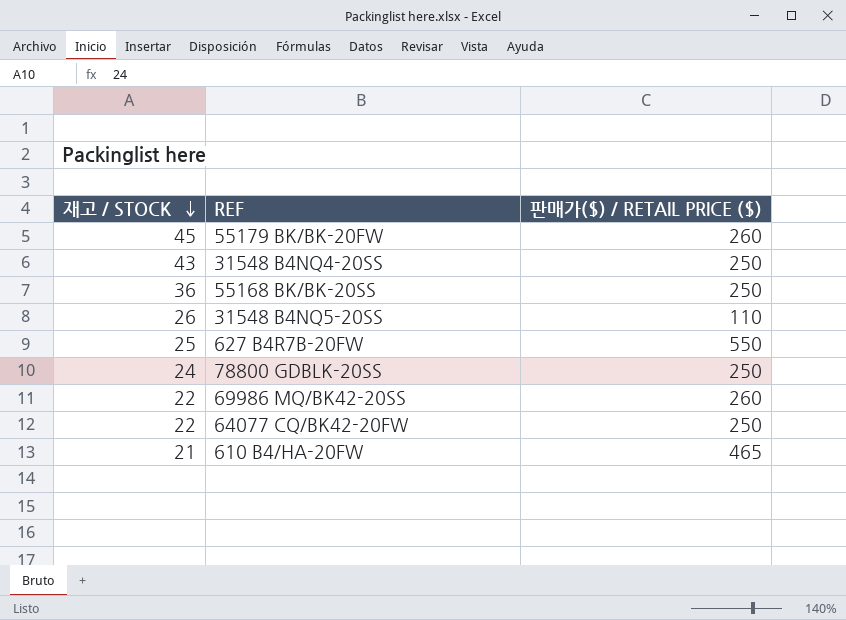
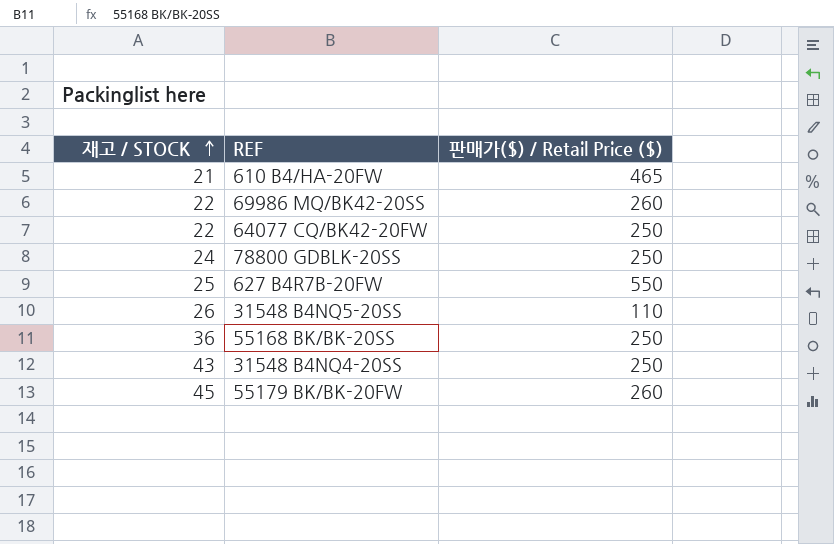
row order: 재고 / STOCK descending -> 재고 / STOCK ascending
column name: 판매가($) / RETAIL PRICE ($) -> 판매가($) / Retail Price ($)

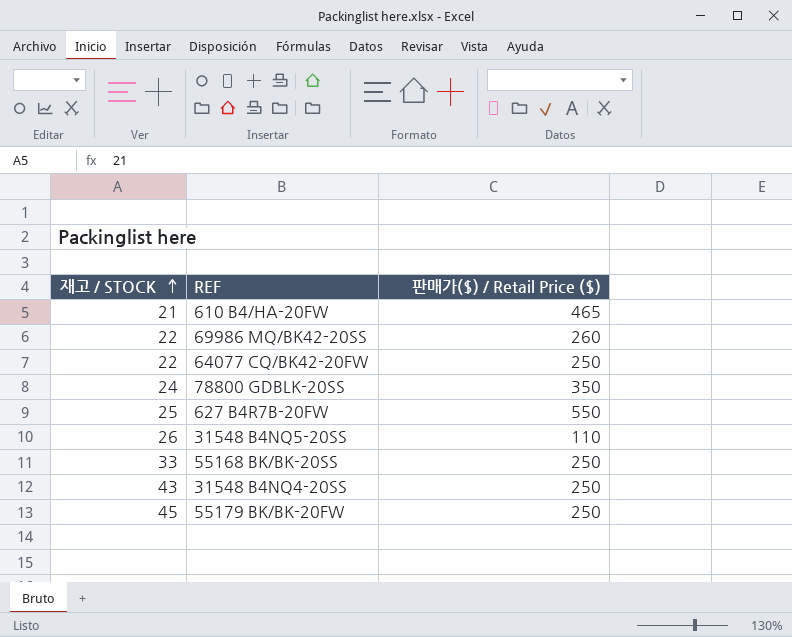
78800 GDBLK-20SS | 판매가($) / Retail Price ($): 250 -> 350
55168 BK/BK-20SS | 재고 / STOCK: 36 -> 33
55179 BK/BK-20FW | 판매가($) / Retail Price ($): 260 -> 250

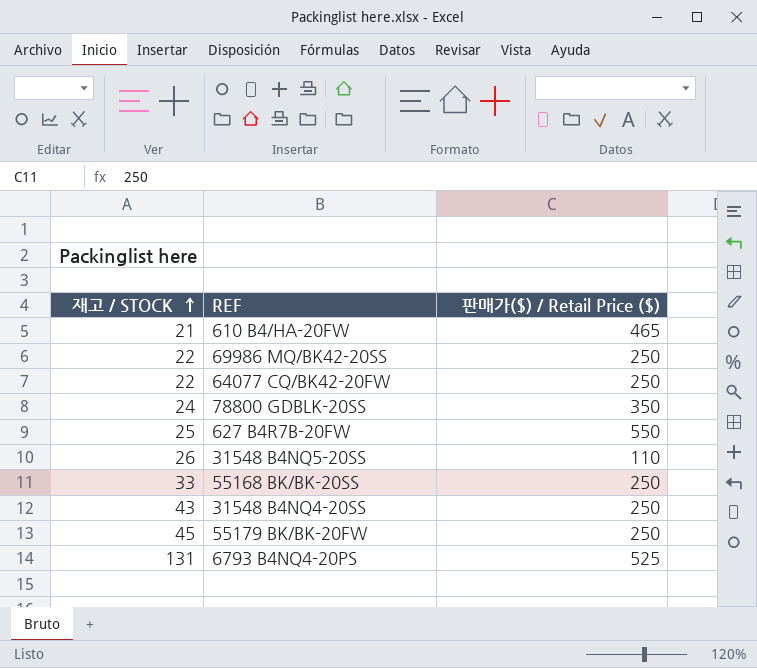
69986 MQ/BK42-20SS | 판매가($) / Retail Price ($): 260 -> 250
row 6793 B4NQ4-20PS: none -> 131 | 525

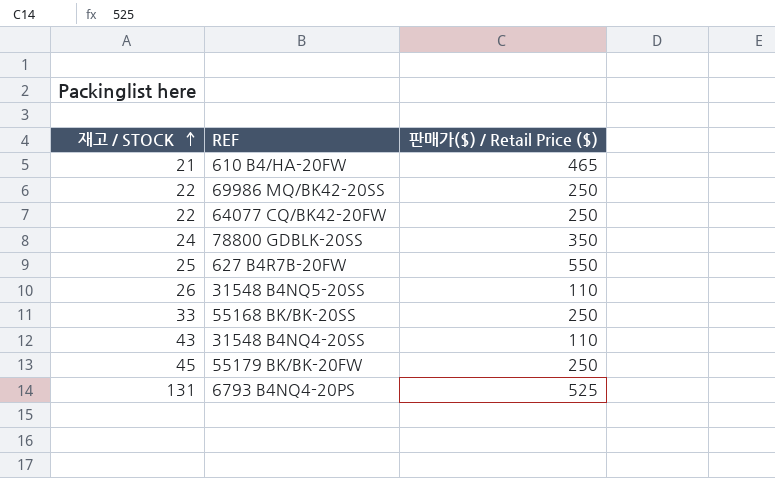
31548 B4NQ4-20SS | 판매가($) / Retail Price ($): 250 -> 110

